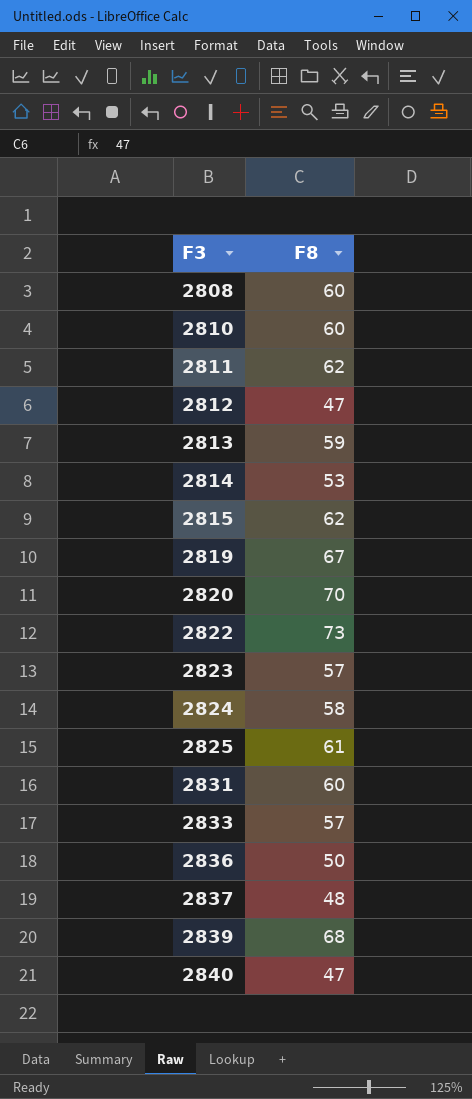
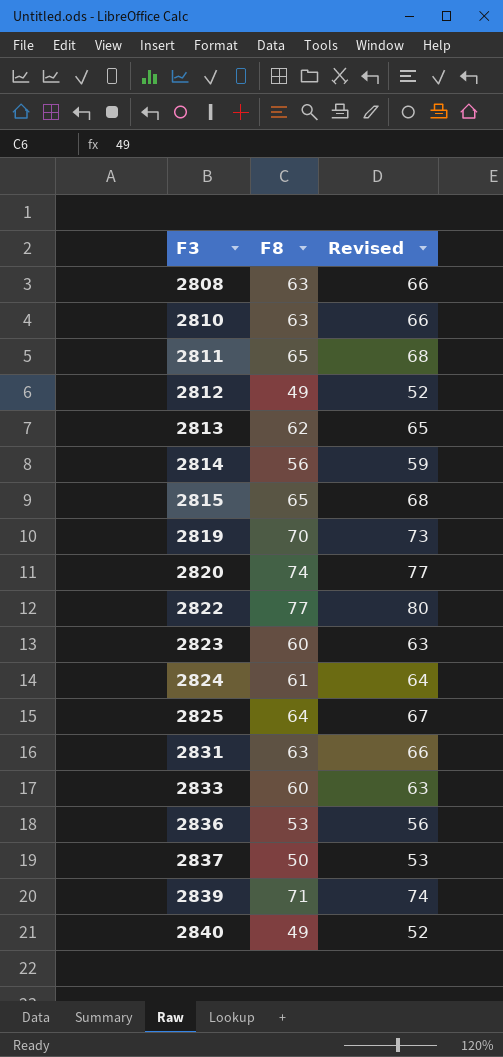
column Revised | formula: none -> [F8] + 3
2808 | F8: 60 -> 63
2810 | F8: 60 -> 63
2811 | F8: 62 -> 65
2812 | F8: 47 -> 49
2813 | F8: 59 -> 62
2814 | F8: 53 -> 56
2815 | F8: 62 -> 65
2819 | F8: 67 -> 70
2820 | F8: 70 -> 74
2822 | F8: 73 -> 77
2823 | F8: 57 -> 60
2824 | F8: 58 -> 61
2825 | F8: 61 -> 64
2831 | F8: 60 -> 63
2833 | F8: 57 -> 60
2836 | F8: 50 -> 53
2837 | F8: 48 -> 50
2839 | F8: 68 -> 71
2840 | F8: 47 -> 49

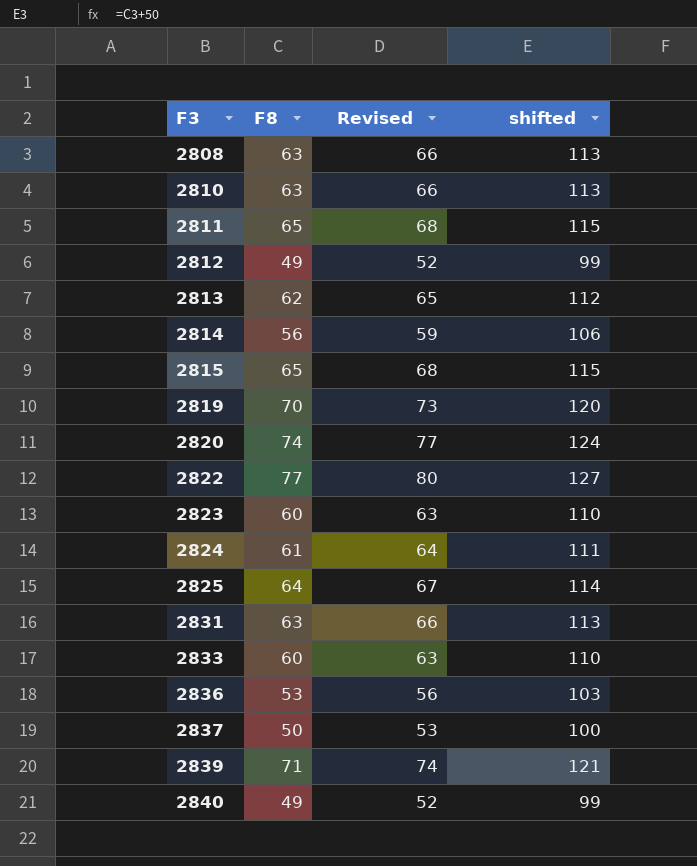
column shifted | formula: none -> [F8] + 50

